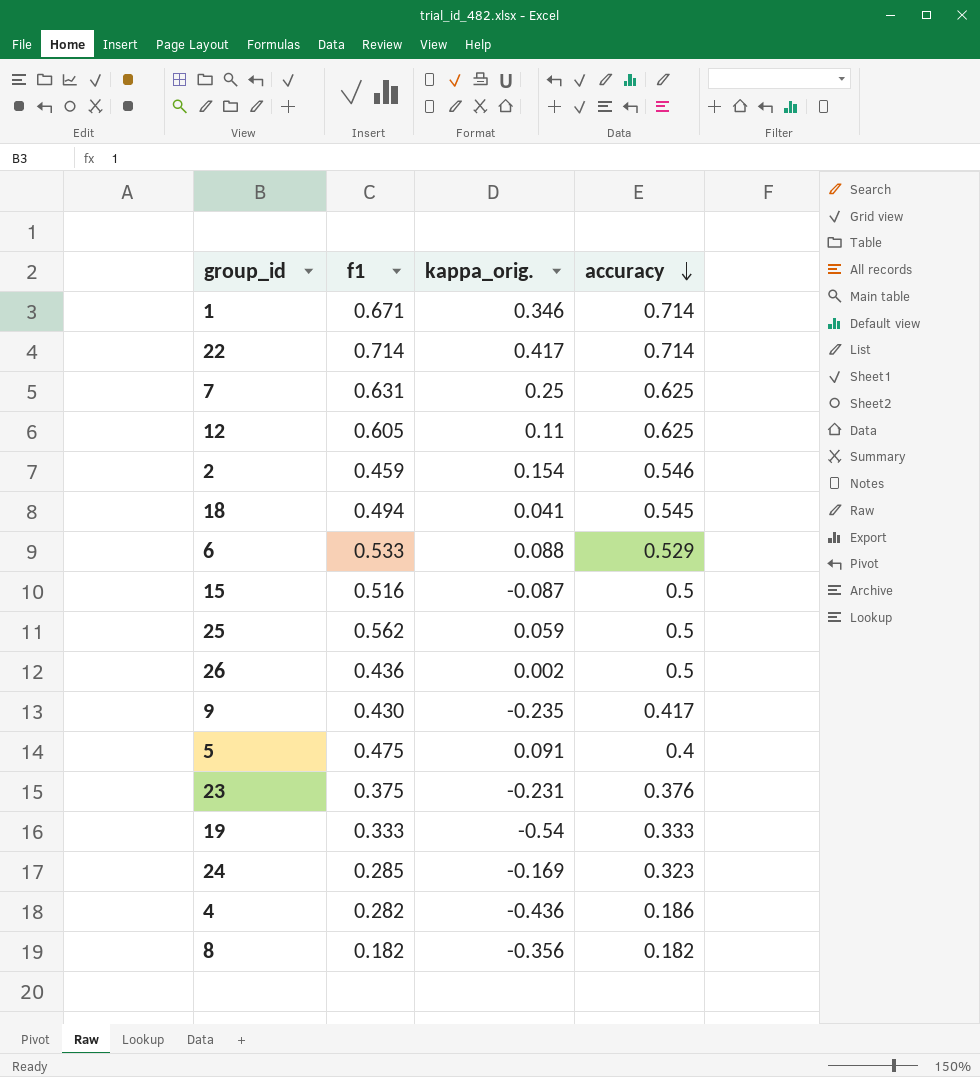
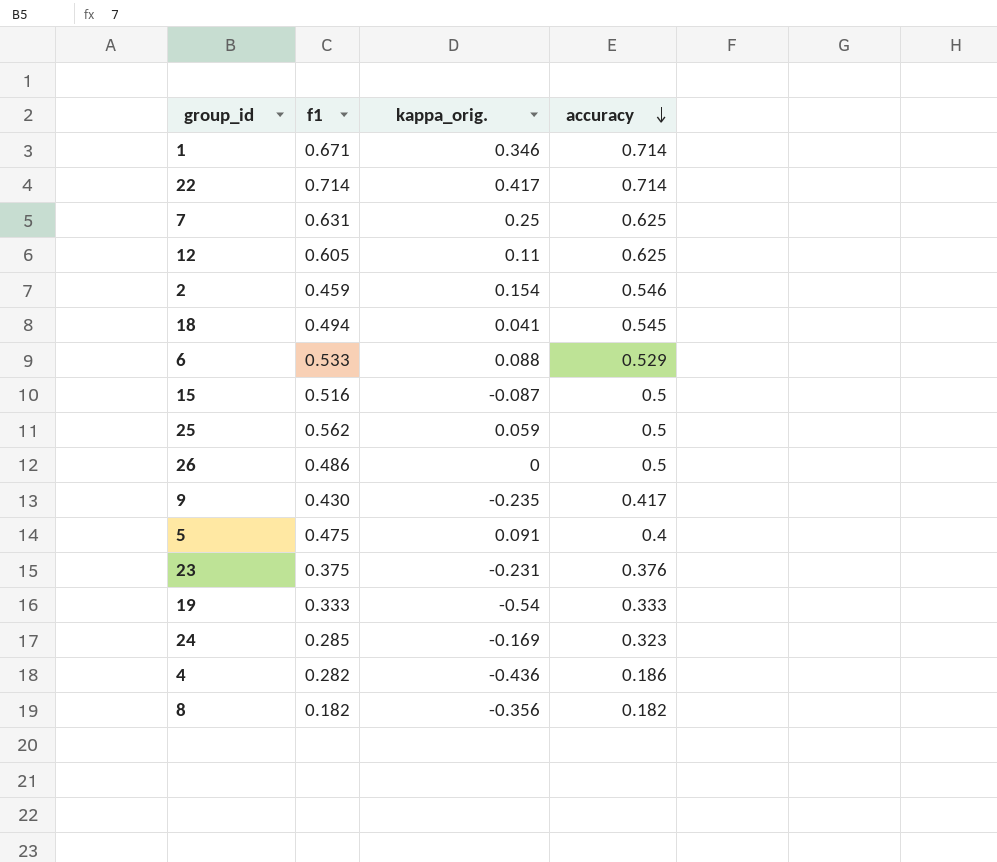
26 | f1: 0.436 -> 0.486
26 | kappa_orig.: 0.002 -> 0

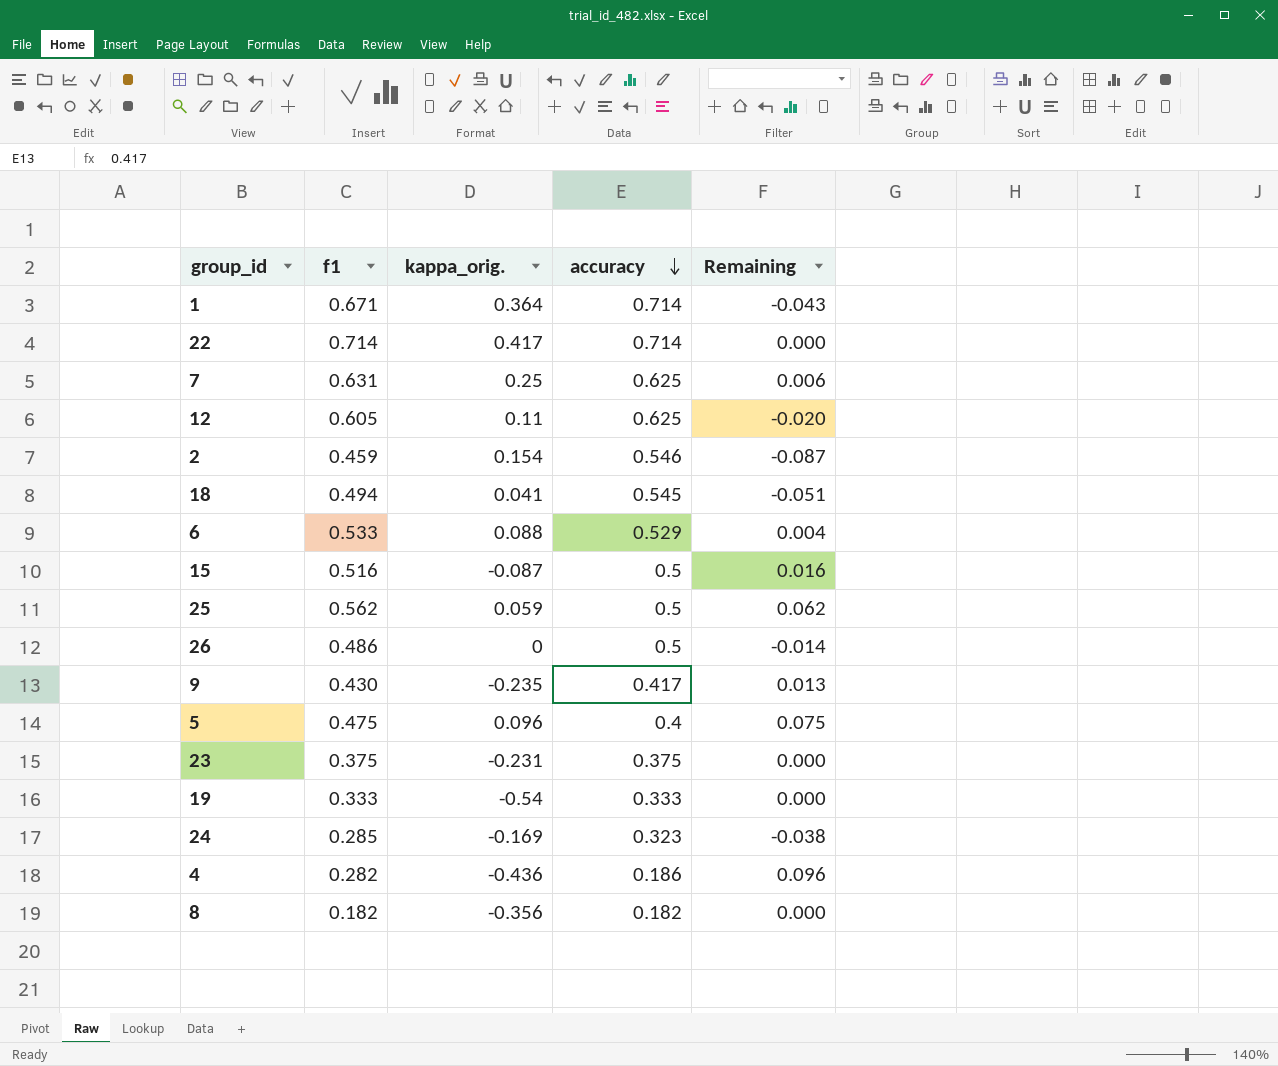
column Remaining | formula: none -> [f1] - [accuracy]
1 | kappa_orig.: 0.346 -> 0.364
5 | kappa_orig.: 0.091 -> 0.096
23 | accuracy: 0.376 -> 0.375

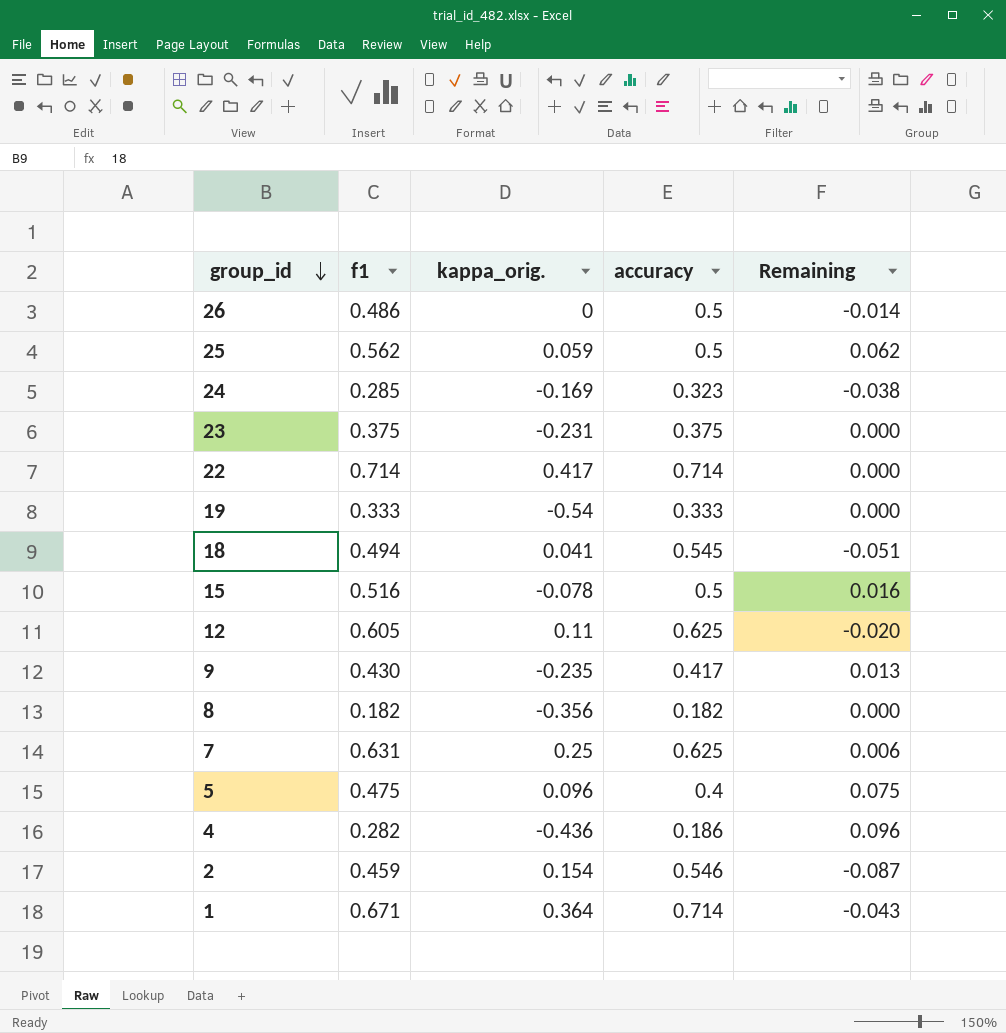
row order: accuracy descending -> group_id descending
row 6: 0.533 | 0.088 | 0.529 | 0.004 -> none
15 | kappa_orig.: -0.087 -> -0.078

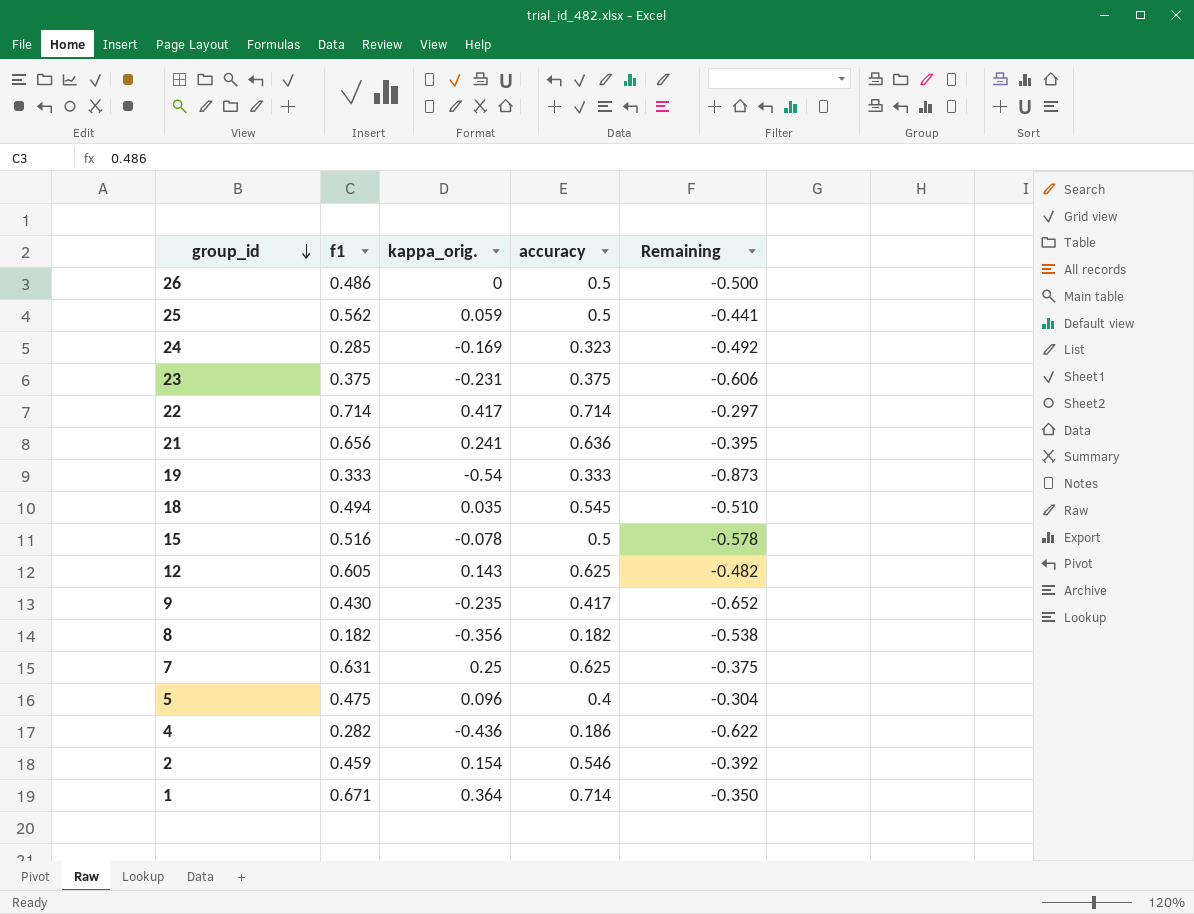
column Remaining | formula: [f1] - [accuracy] -> [kappa_orig.] - [accuracy]
row 21: none -> 0.656 | 0.241 | 0.636 | -0.395
18 | kappa_orig.: 0.041 -> 0.035
12 | kappa_orig.: 0.11 -> 0.143

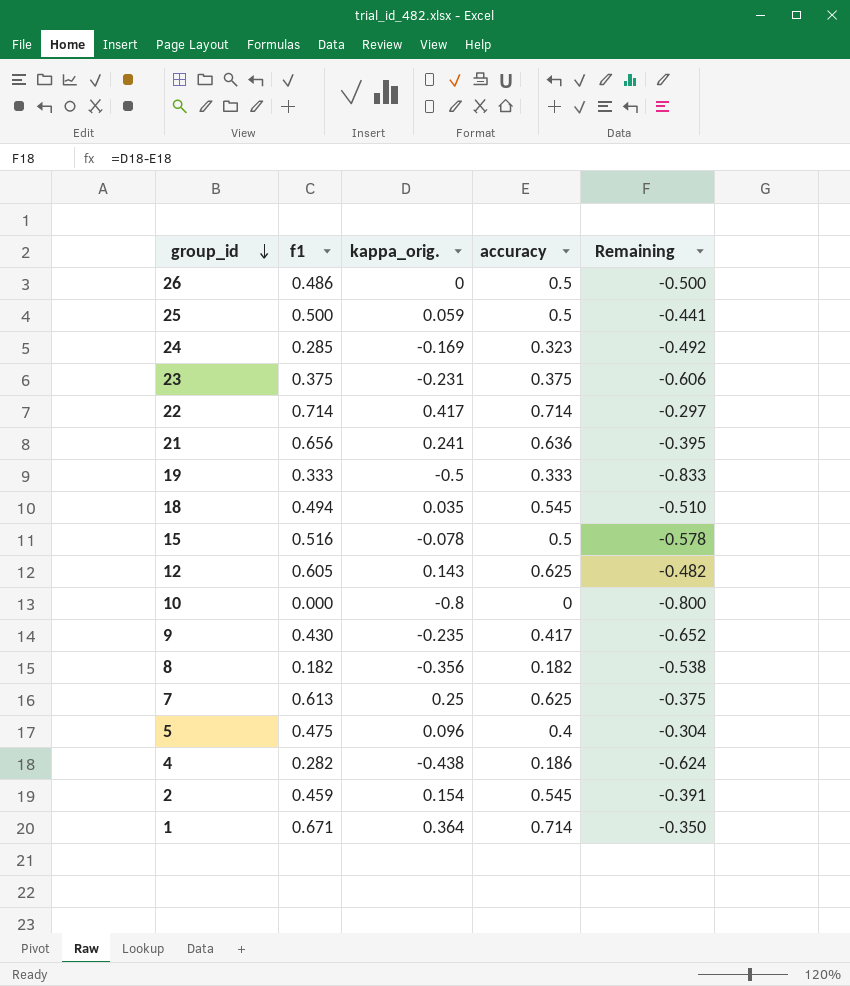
25 | f1: 0.562 -> 0.500
19 | kappa_orig.: -0.54 -> -0.5
19 | Remaining: -0.873 -> -0.833
row 10: none -> 0.000 | -0.8 | 0 | -0.800
7 | f1: 0.631 -> 0.613
4 | kappa_orig.: -0.436 -> -0.438
4 | Remaining: -0.622 -> -0.624
2 | accuracy: 0.546 -> 0.545
2 | Remaining: -0.392 -> -0.391

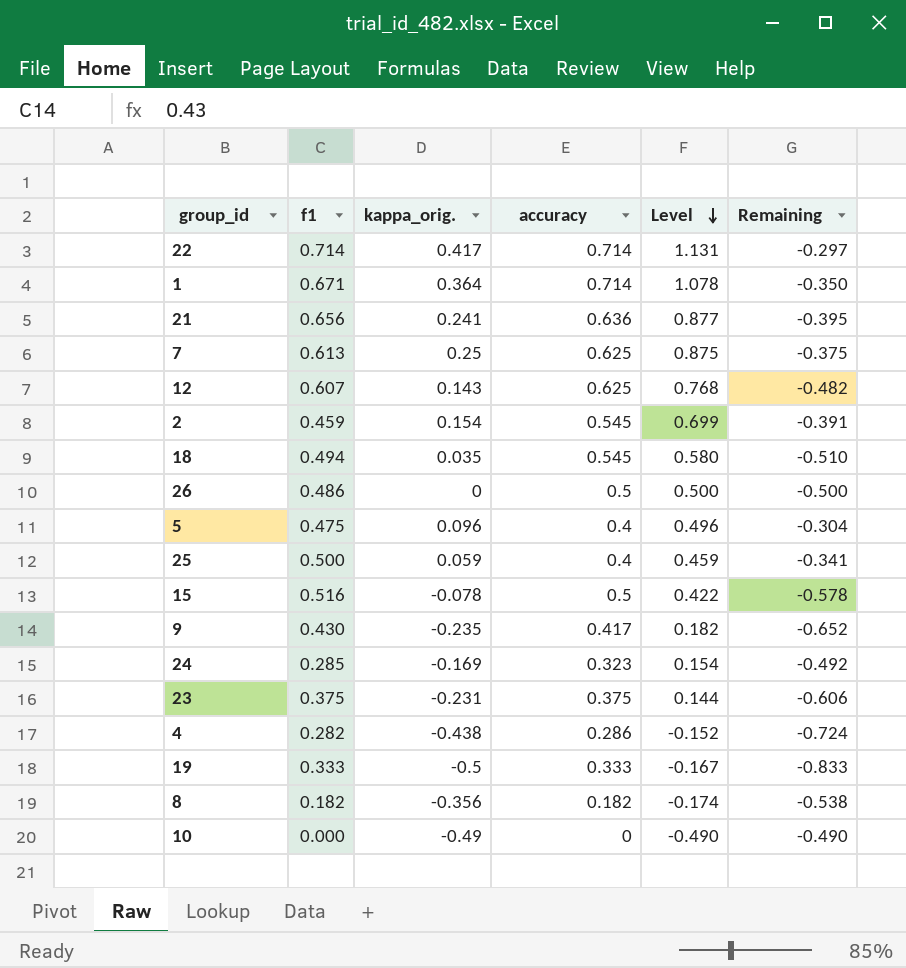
row order: group_id descending -> Level descending
column Level | formula: none -> [kappa_orig.] + [accuracy]
12 | f1: 0.605 -> 0.607
25 | accuracy: 0.5 -> 0.4
25 | Remaining: -0.441 -> -0.341
4 | accuracy: 0.186 -> 0.286
4 | Remaining: -0.624 -> -0.724
10 | kappa_orig.: -0.8 -> -0.49
10 | Remaining: -0.800 -> -0.490

